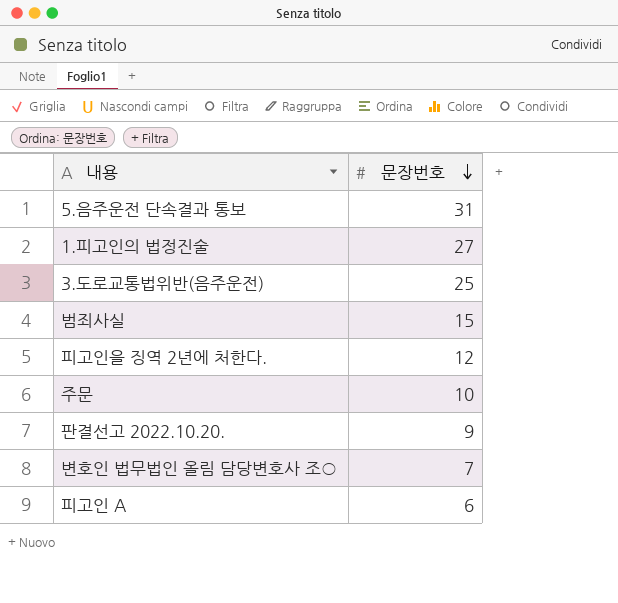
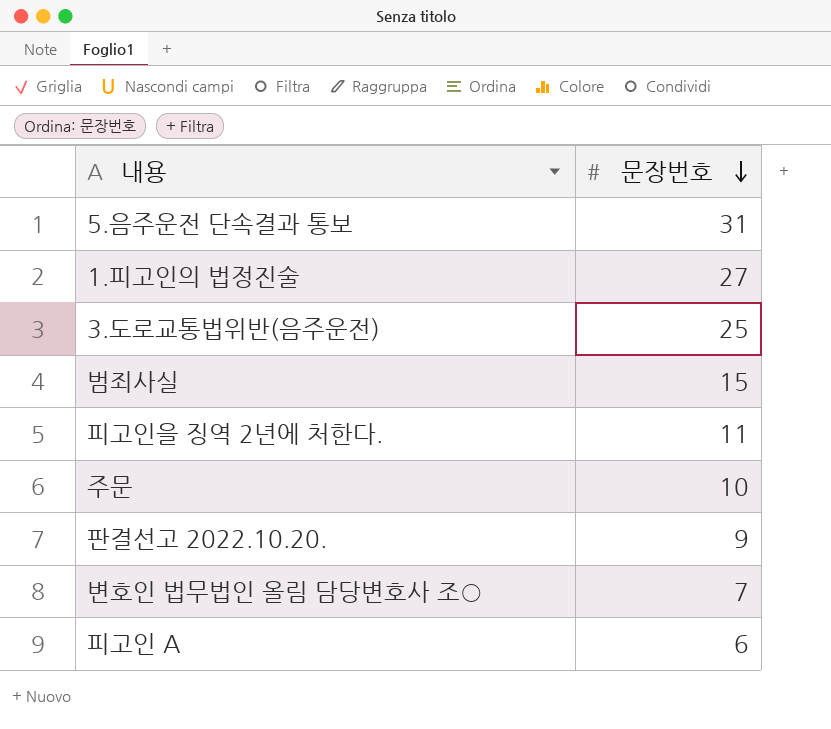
피고인을 징역 2년에 처한다. | 문장번호: 12 -> 11

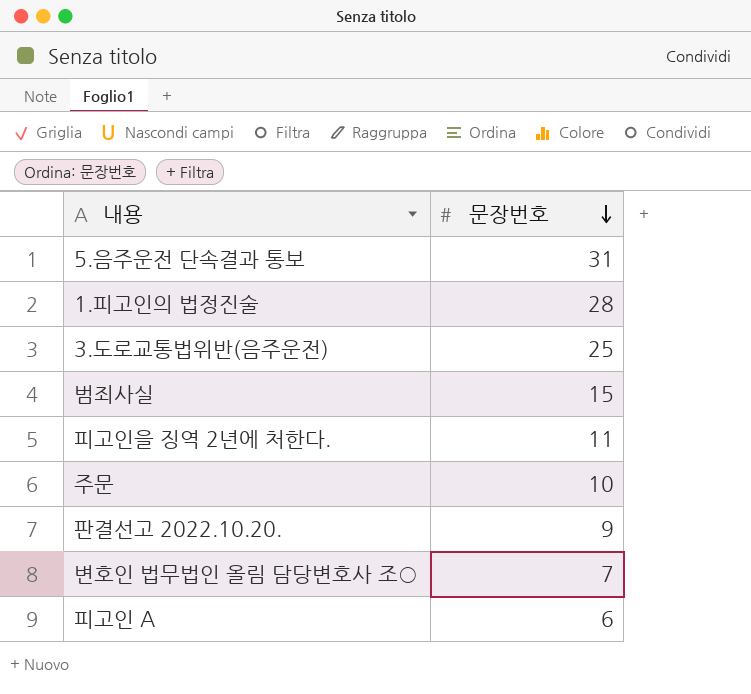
1.피고인의 법정진술 | 문장번호: 27 -> 28

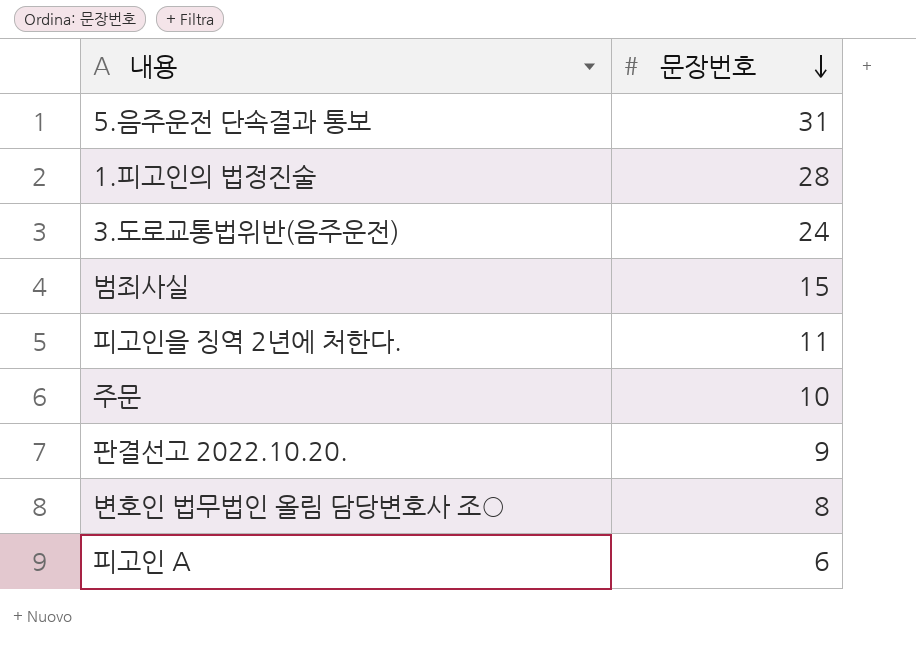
3.도로교통법위반(음주운전) | 문장번호: 25 -> 24
변호인 법무법인 올림 담당변호사 조○ | 문장번호: 7 -> 8

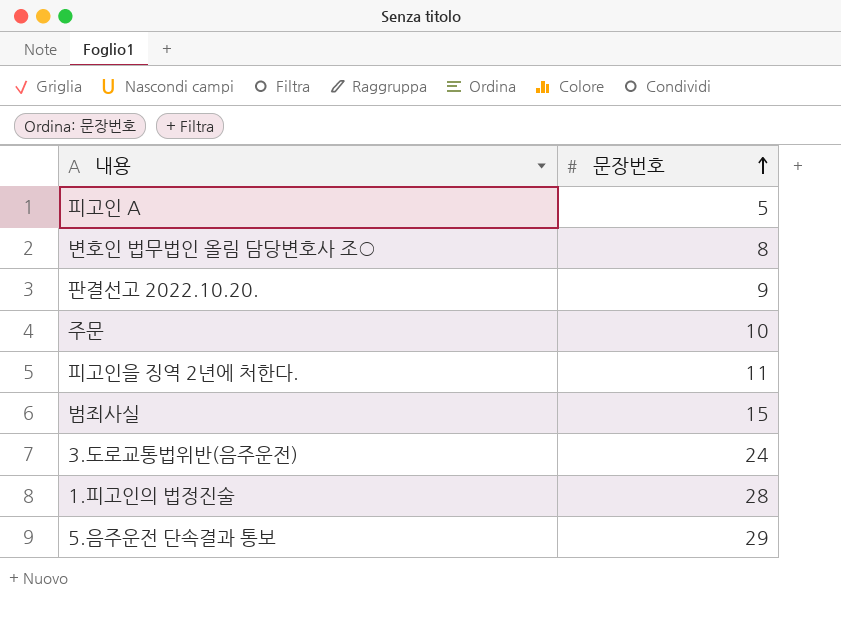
row order: 문장번호 descending -> 문장번호 ascending
피고인 A | 문장번호: 6 -> 5
5.음주운전 단속결과 통보 | 문장번호: 31 -> 29

